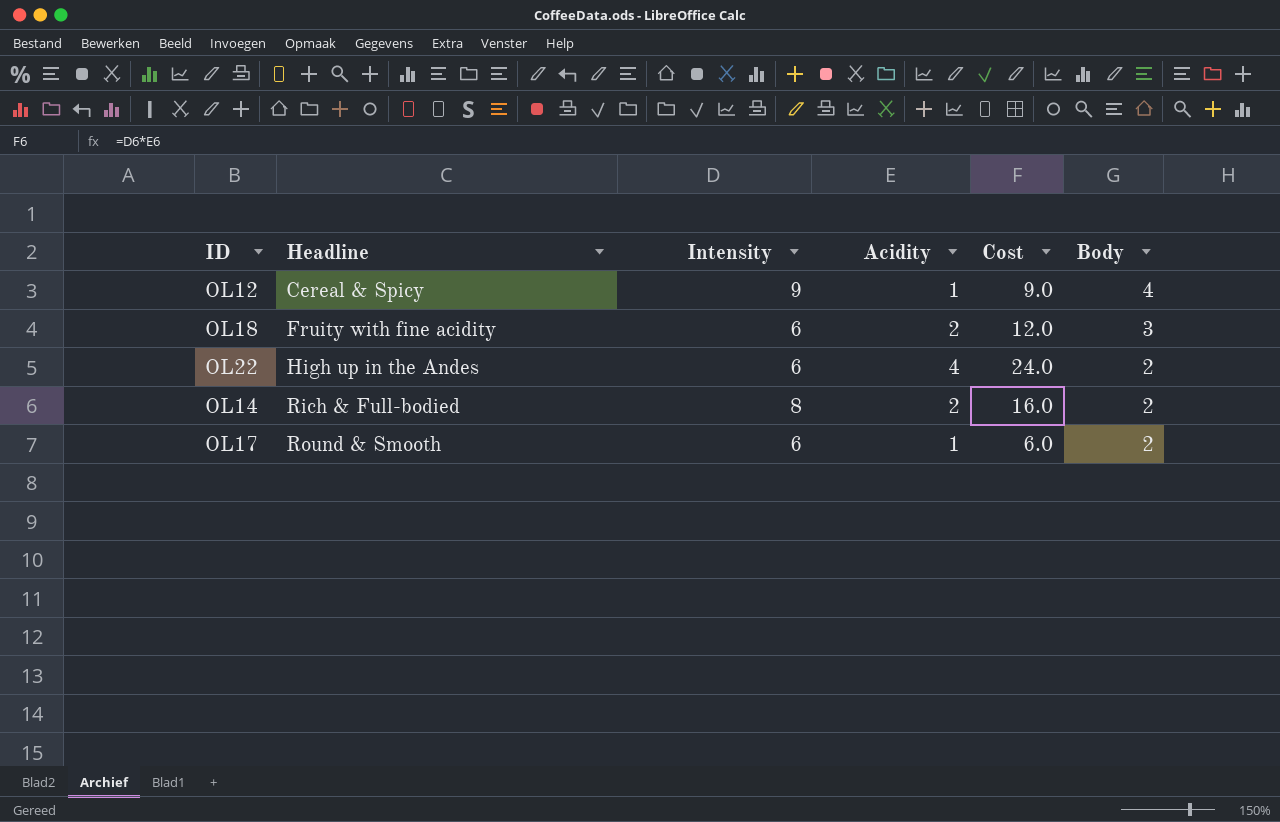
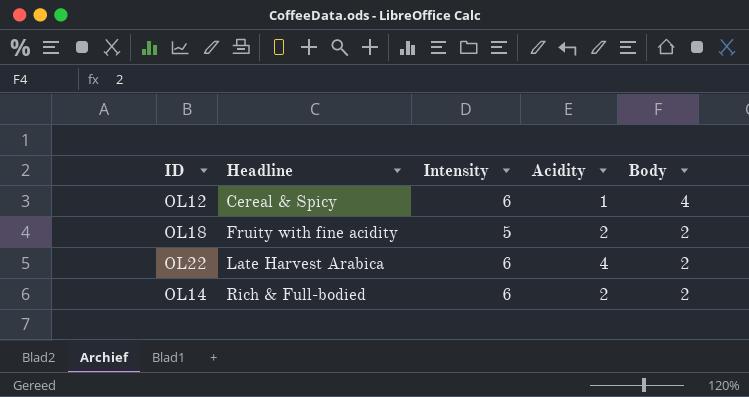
column Cost | formula: [Intensity] * [Acidity] -> none
row OL17: Round & Smooth | 6 | 1 | 6.0 | 2 -> none
OL12 | Intensity: 9 -> 6
OL18 | Intensity: 6 -> 5
OL18 | Body: 3 -> 2
OL22 | Headline: High up in the Andes -> Late Harvest Arabica
OL14 | Intensity: 8 -> 6

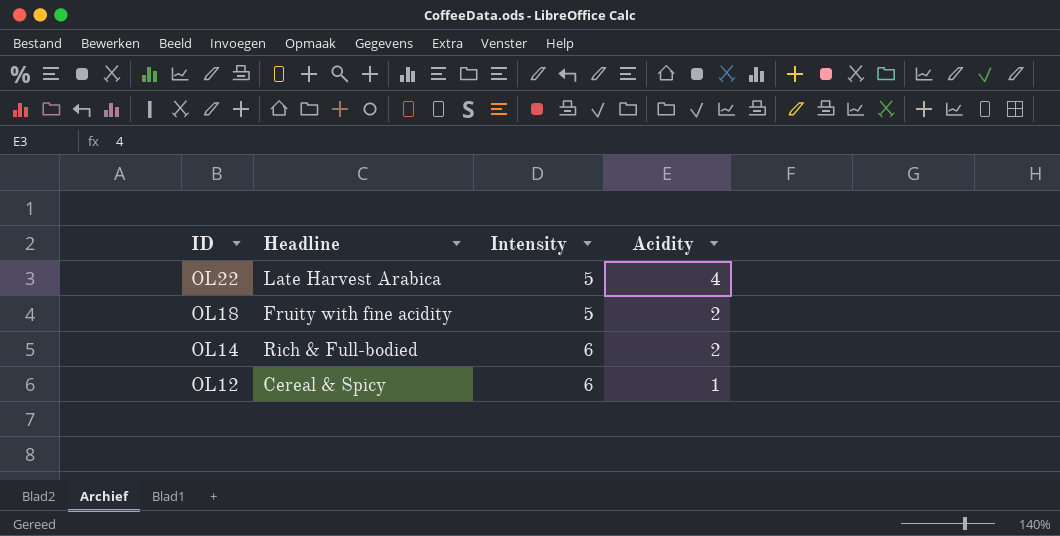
row order: Headline ascending -> ID descending
column Body | position: 5 -> none
OL22 | Intensity: 6 -> 5

